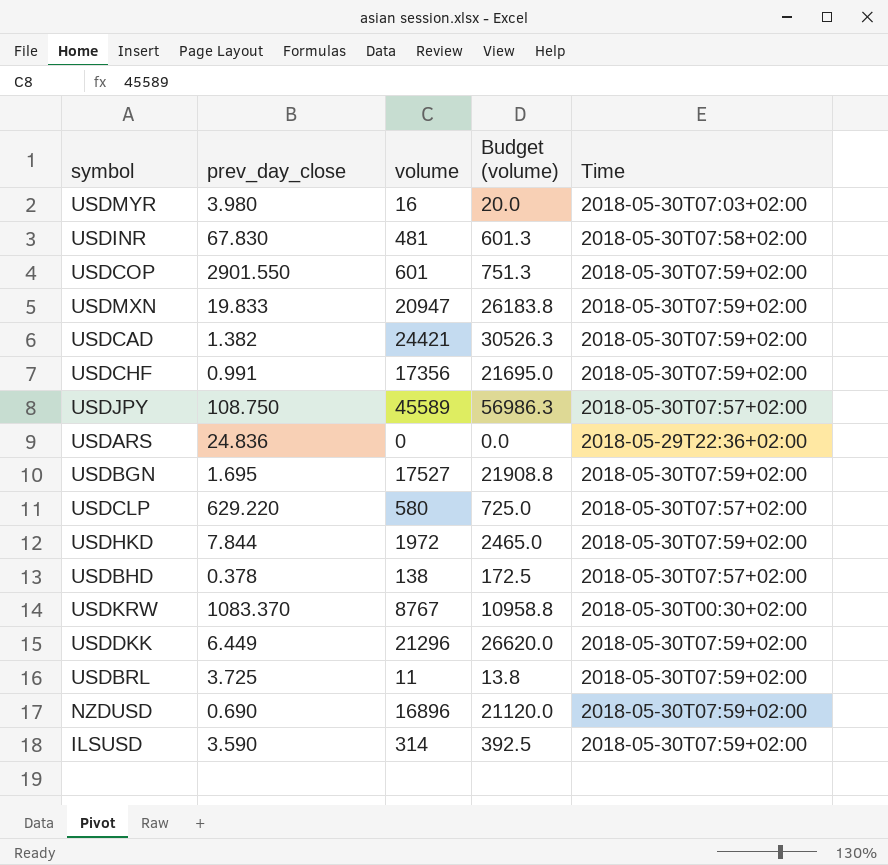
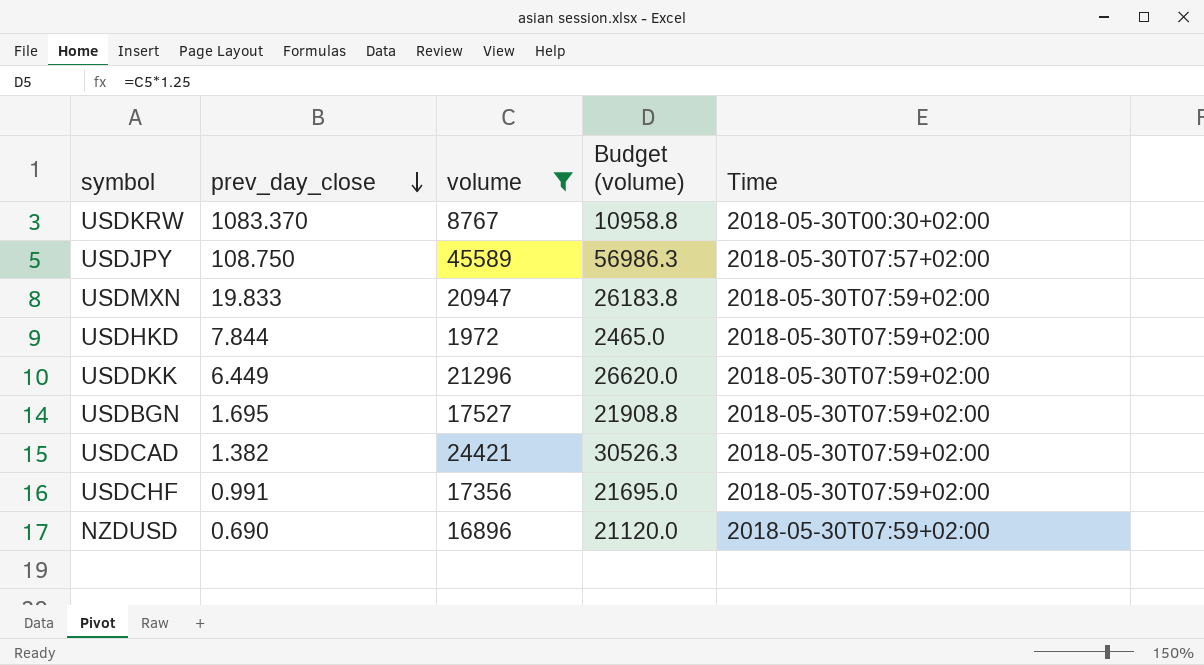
filter: none -> volume >= 1972
row order: none -> prev_day_close descending

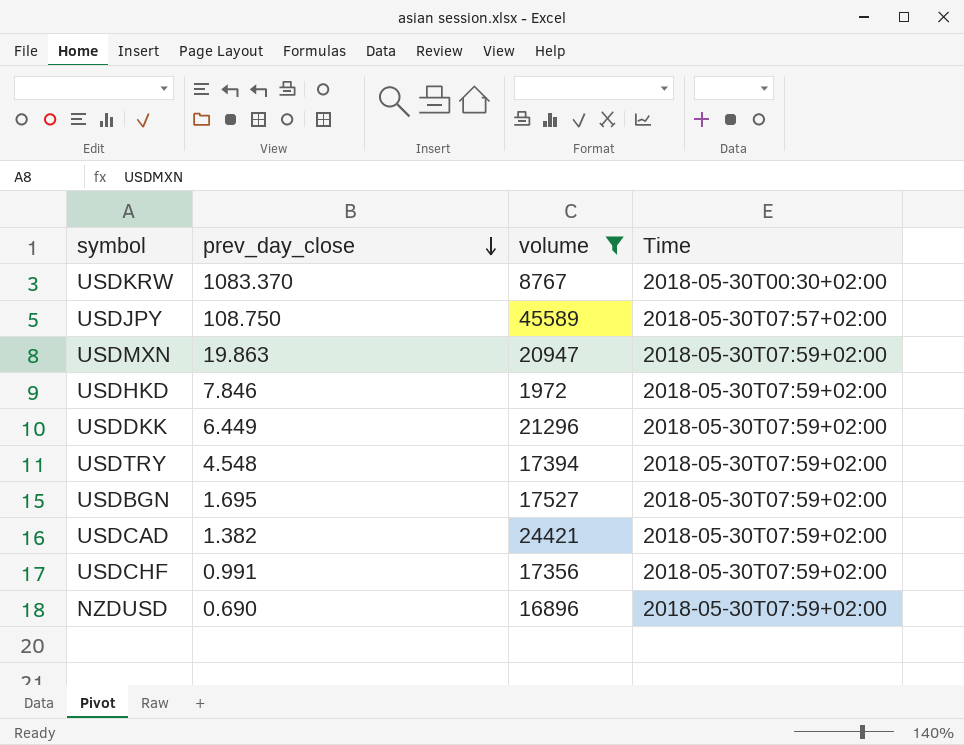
column Budget (volume) | formula: [volume] * 1.25 -> none
USDMXN | prev_day_close: 19.833 -> 19.863
USDHKD | prev_day_close: 7.844 -> 7.846
row USDTRY: none -> 4.548 | 17394 | 2018-05-30T07:59+02:00

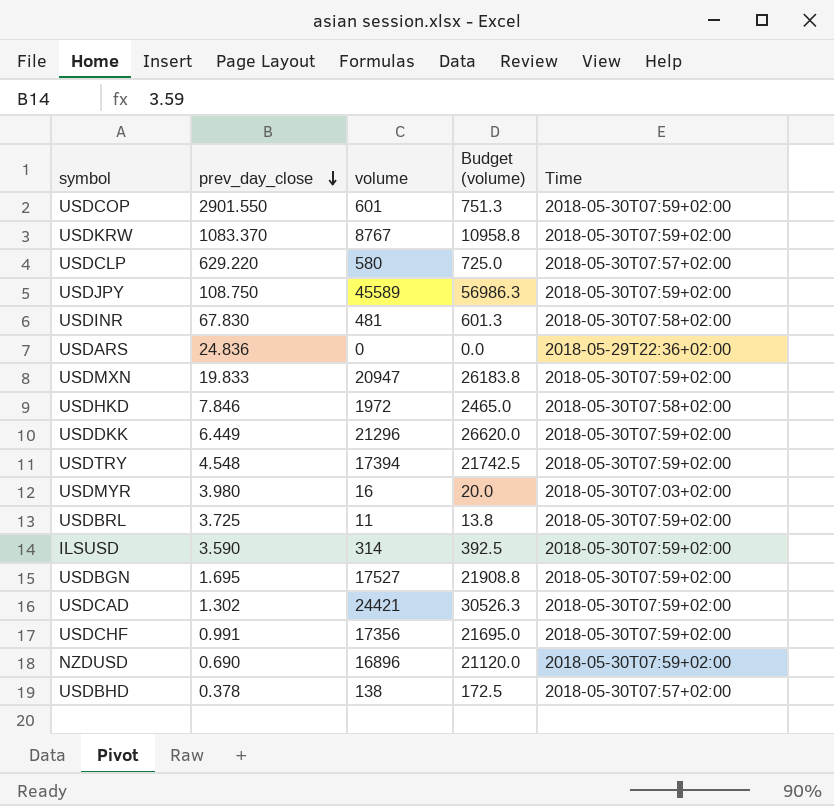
filter: volume >= 1972 -> none
column Budget (volume) | formula: none -> [volume] * 1.25
USDKRW | Time: 2018-05-30T00:30+02:00 -> 2018-05-30T07:59+02:00
USDJPY | Time: 2018-05-30T07:57+02:00 -> 2018-05-30T07:59+02:00
USDMXN | prev_day_close: 19.863 -> 19.833
USDHKD | Time: 2018-05-30T07:59+02:00 -> 2018-05-30T07:58+02:00
USDCAD | prev_day_close: 1.382 -> 1.302

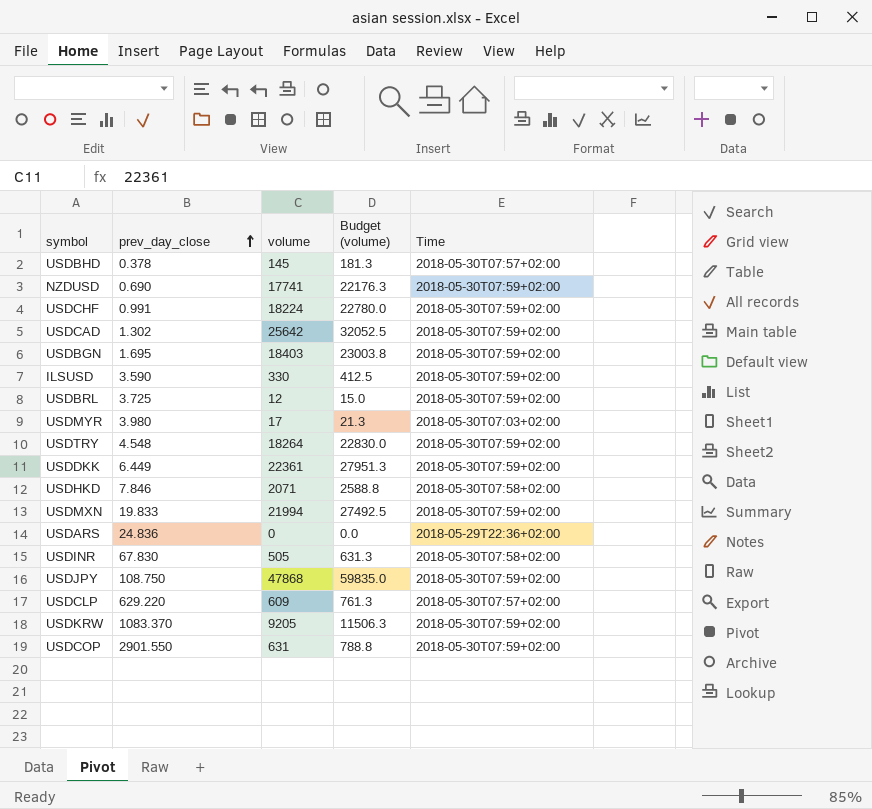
row order: prev_day_close descending -> prev_day_close ascending
USDBHD | volume: 138 -> 145
USDBHD | Budget (volume): 172.5 -> 181.3
NZDUSD | volume: 16896 -> 17741
NZDUSD | Budget (volume): 21120.0 -> 22176.3
USDCHF | volume: 17356 -> 18224
USDCHF | Budget (volume): 21695.0 -> 22780.0
USDCAD | volume: 24421 -> 25642
USDCAD | Budget (volume): 30526.3 -> 32052.5
USDBGN | volume: 17527 -> 18403
USDBGN | Budget (volume): 21908.8 -> 23003.8
ILSUSD | volume: 314 -> 330
ILSUSD | Budget (volume): 392.5 -> 412.5
USDBRL | volume: 11 -> 12
USDBRL | Budget (volume): 13.8 -> 15.0
USDMYR | volume: 16 -> 17
USDMYR | Budget (volume): 20.0 -> 21.3
USDTRY | volume: 17394 -> 18264
USDTRY | Budget (volume): 21742.5 -> 22830.0
USDDKK | volume: 21296 -> 22361
USDDKK | Budget (volume): 26620.0 -> 27951.3
USDHKD | volume: 1972 -> 2071
USDHKD | Budget (volume): 2465.0 -> 2588.8
USDMXN | volume: 20947 -> 21994
USDMXN | Budget (volume): 26183.8 -> 27492.5
USDINR | volume: 481 -> 505
USDINR | Budget (volume): 601.3 -> 631.3
USDJPY | volume: 45589 -> 47868
USDJPY | Budget (volume): 56986.3 -> 59835.0
USDCLP | volume: 580 -> 609
USDCLP | Budget (volume): 725.0 -> 761.3
USDKRW | volume: 8767 -> 9205
USDKRW | Budget (volume): 10958.8 -> 11506.3
USDCOP | volume: 601 -> 631
USDCOP | Budget (volume): 751.3 -> 788.8

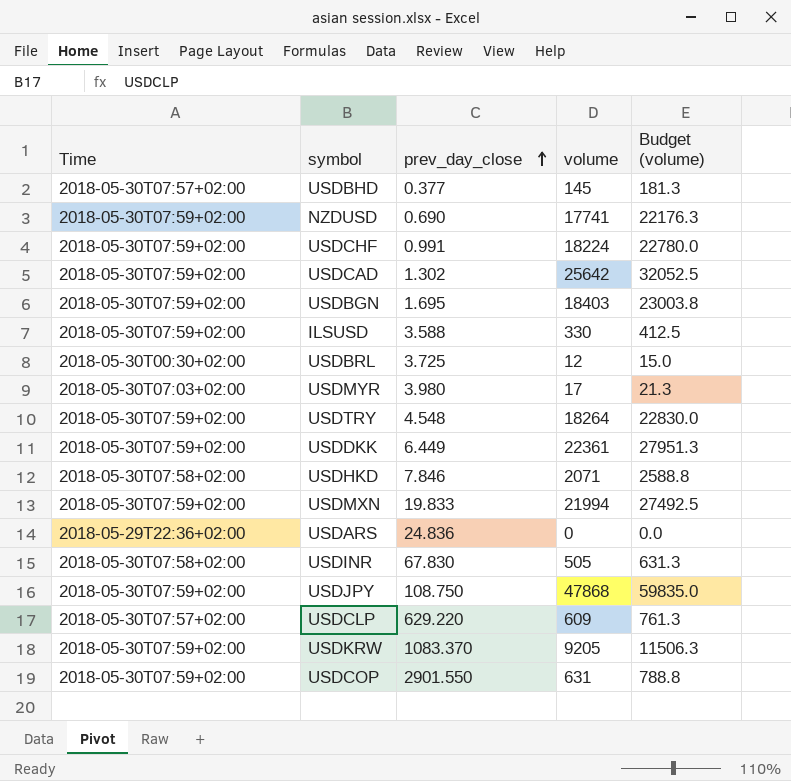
column Time | position: 5 -> 1
USDBHD | prev_day_close: 0.378 -> 0.377
ILSUSD | prev_day_close: 3.590 -> 3.588
USDBRL | Time: 2018-05-30T07:59+02:00 -> 2018-05-30T00:30+02:00

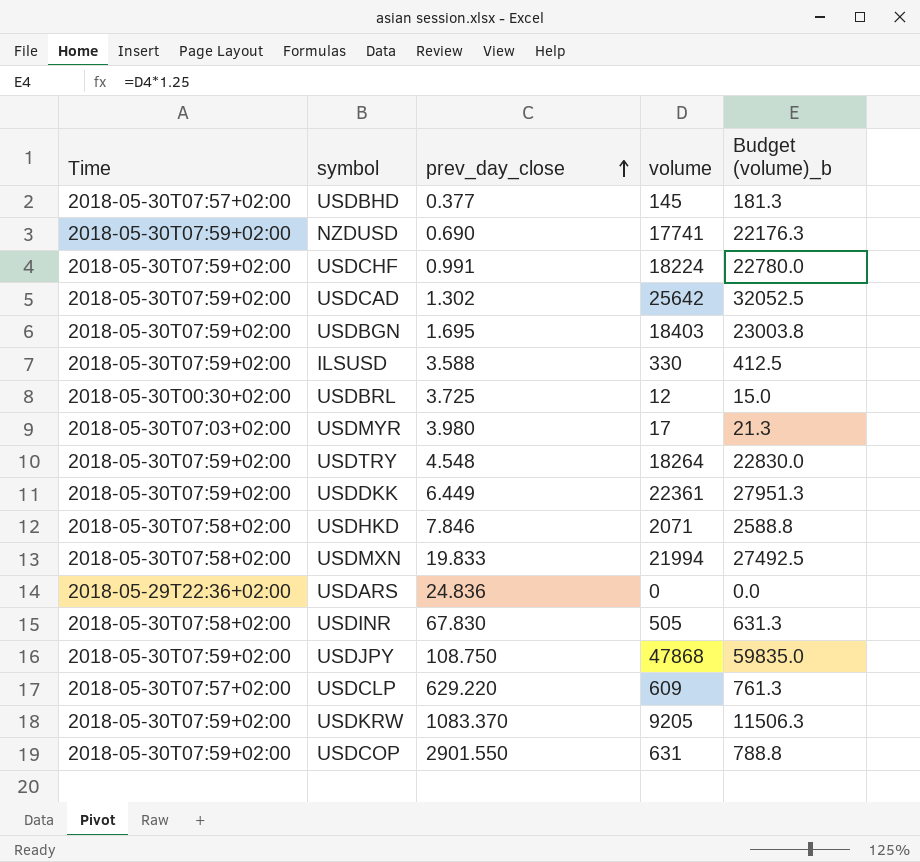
column name: Budget (volume) -> Budget (volume)_b
USDMXN | Time: 2018-05-30T07:59+02:00 -> 2018-05-30T07:58+02:00

